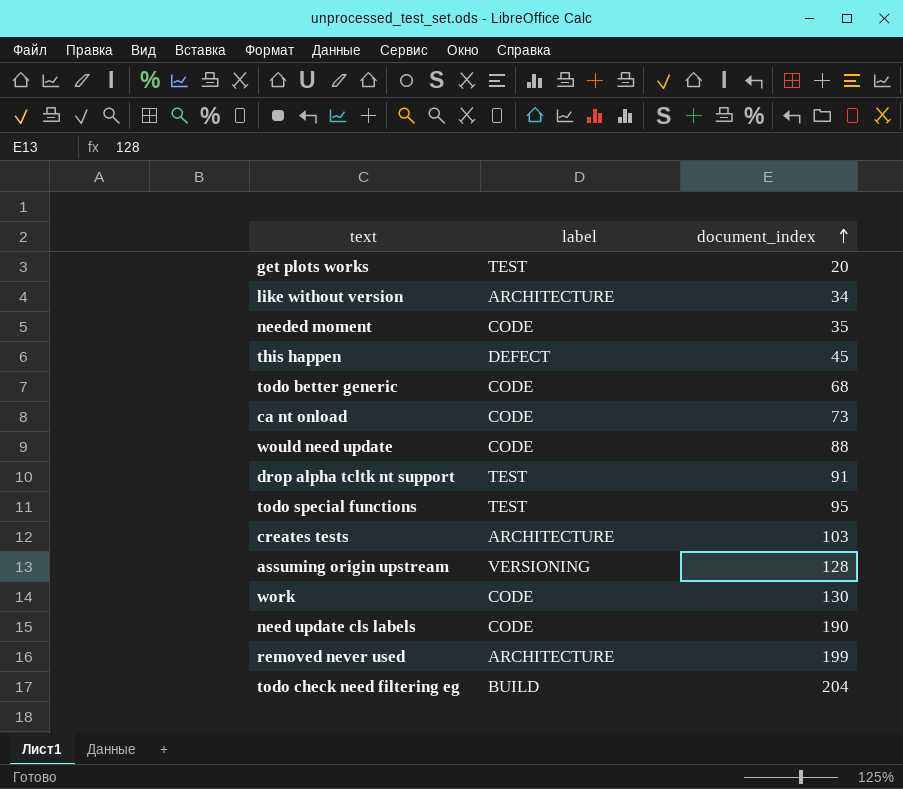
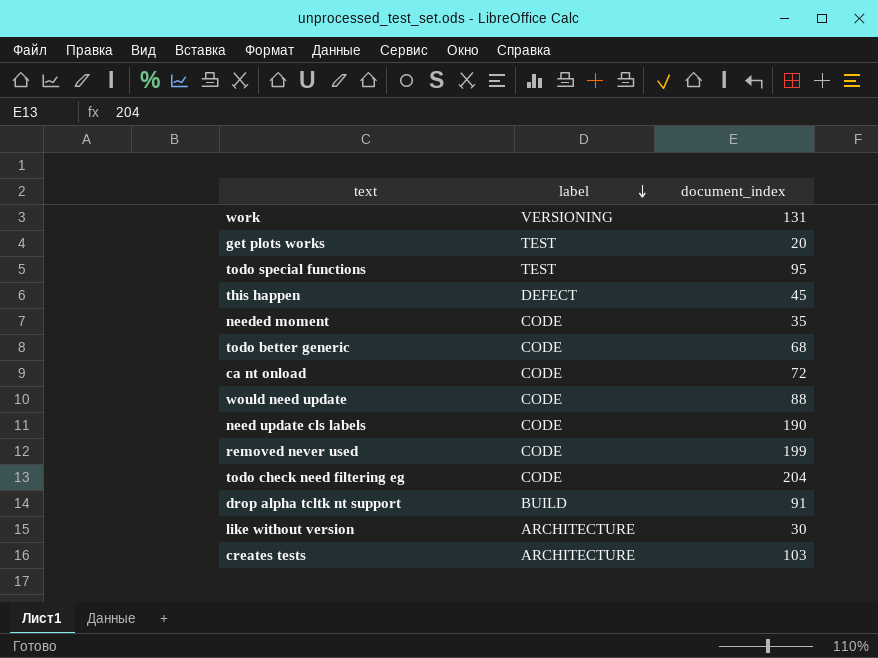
row order: document_index ascending -> label descending
row assuming origin upstream: VERSIONING | 128 -> none
work | label: CODE -> VERSIONING
work | document_index: 130 -> 131
ca nt onload | document_index: 73 -> 72
removed never used | label: ARCHITECTURE -> CODE
todo check need filtering eg | label: BUILD -> CODE
drop alpha tcltk nt support | label: TEST -> BUILD
like without version | document_index: 34 -> 30

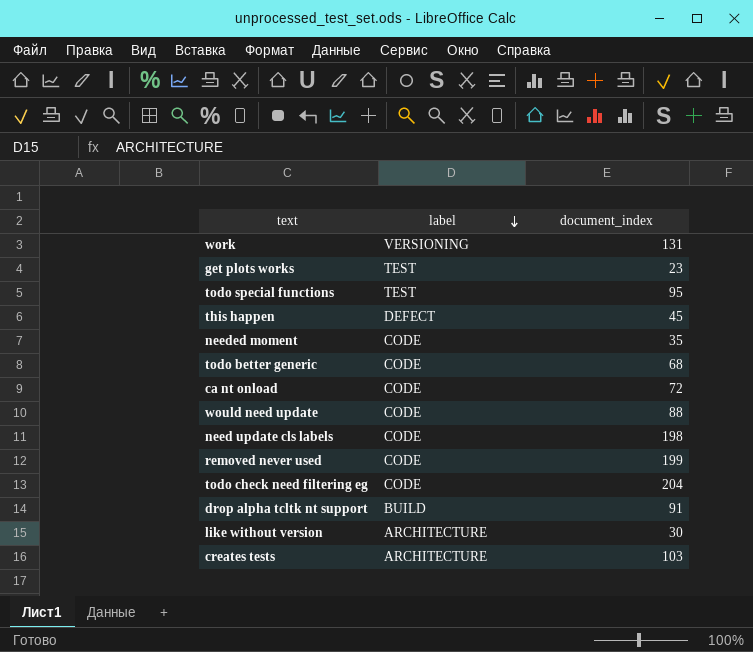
get plots works | document_index: 20 -> 23
need update cls labels | document_index: 190 -> 198

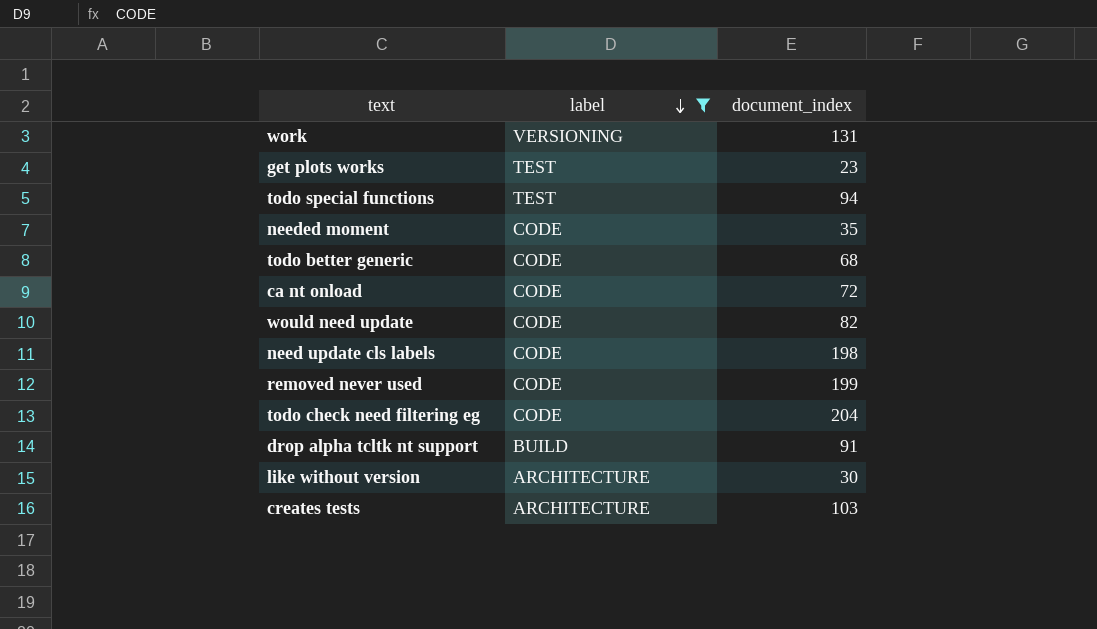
filter: none -> label != DEFECT
todo special functions | document_index: 95 -> 94
would need update | document_index: 88 -> 82

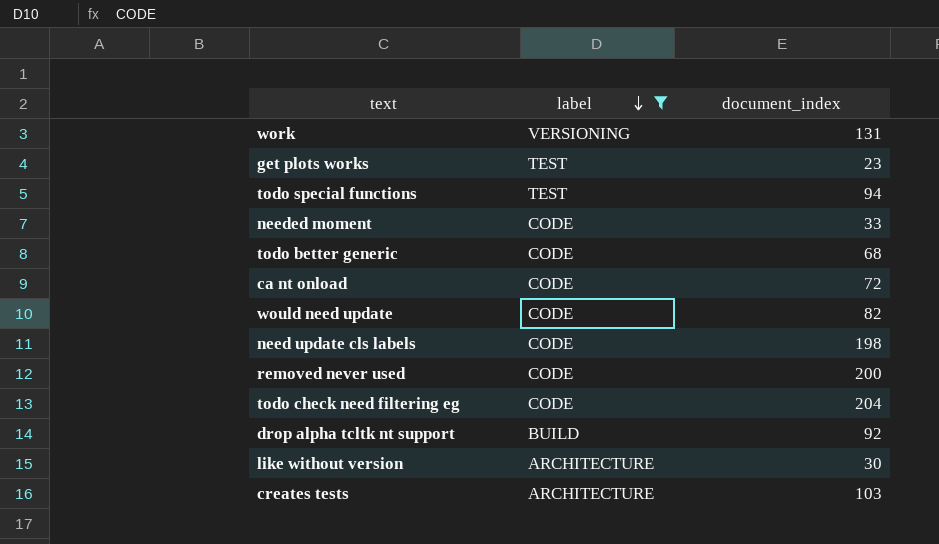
needed moment | document_index: 35 -> 33
removed never used | document_index: 199 -> 200
drop alpha tcltk nt support | document_index: 91 -> 92

